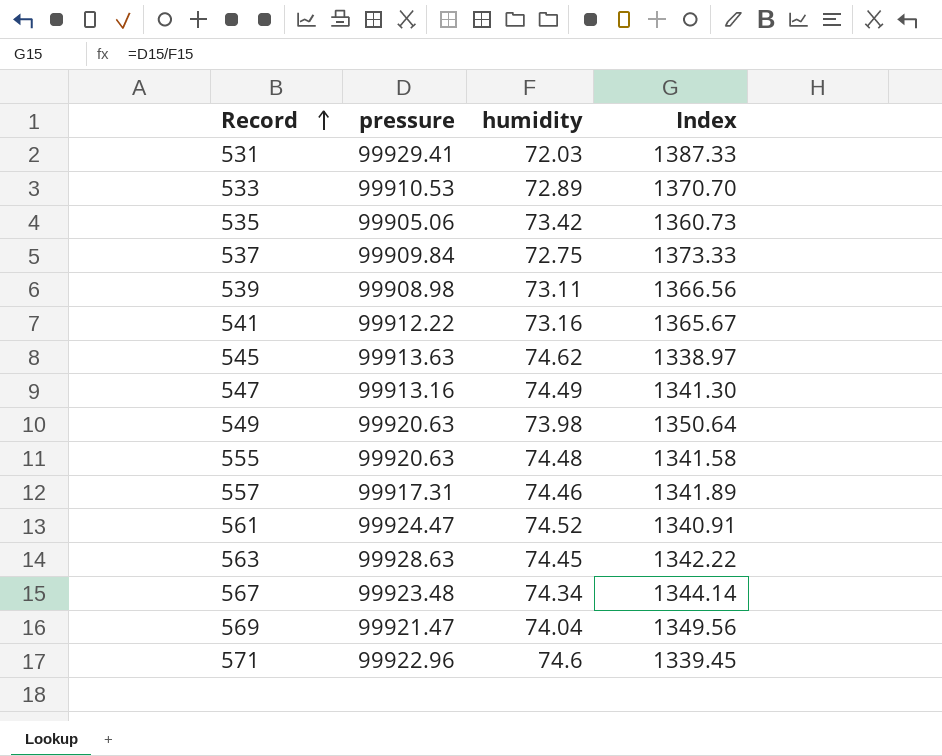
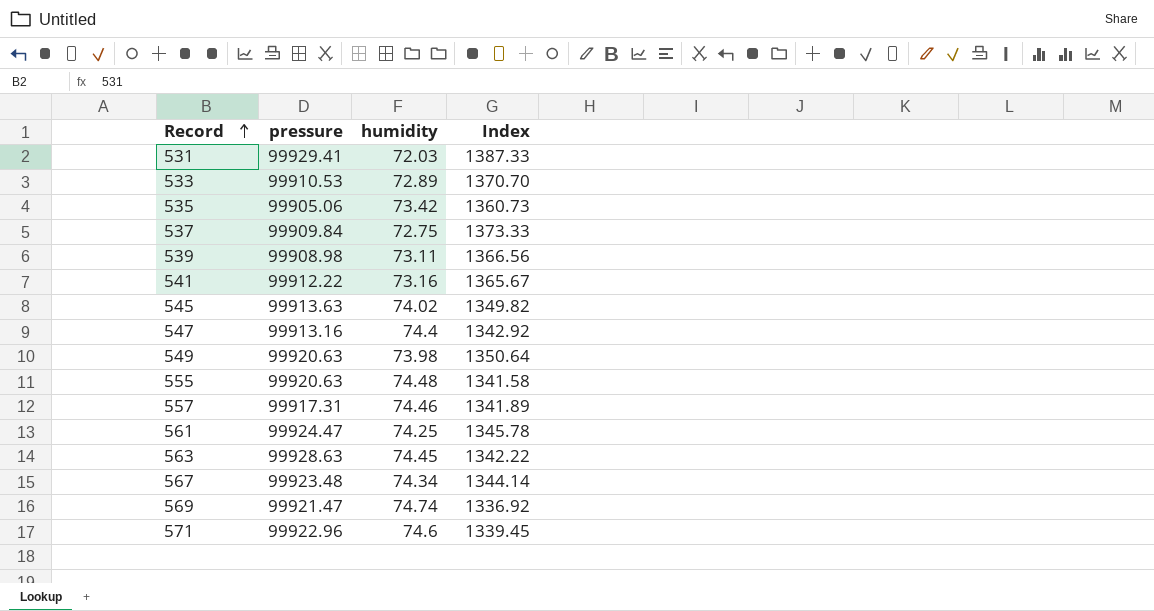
545 | humidity: 74.62 -> 74.02
545 | Index: 1338.97 -> 1349.82
547 | humidity: 74.49 -> 74.4
547 | Index: 1341.30 -> 1342.92
561 | humidity: 74.52 -> 74.25
561 | Index: 1340.91 -> 1345.78
569 | humidity: 74.04 -> 74.74
569 | Index: 1349.56 -> 1336.92

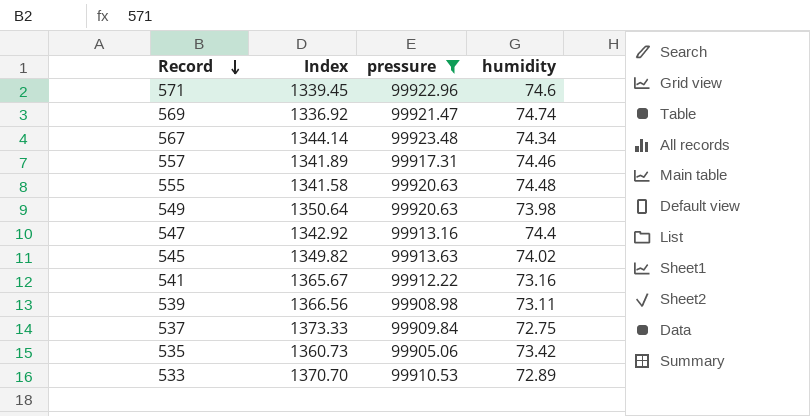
filter: none -> pressure <= 99923.48
row order: Record ascending -> Record descending
column Index | position: 4 -> 2

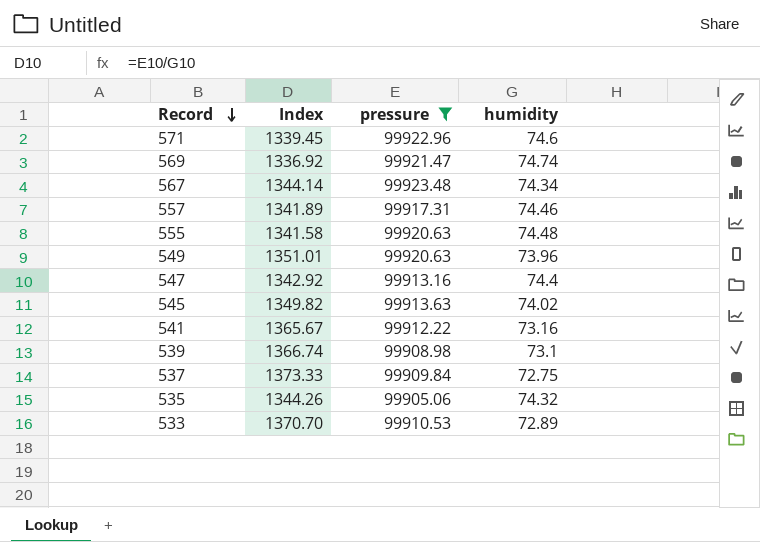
549 | Index: 1350.64 -> 1351.01
549 | humidity: 73.98 -> 73.96
539 | Index: 1366.56 -> 1366.74
539 | humidity: 73.11 -> 73.1
535 | Index: 1360.73 -> 1344.26
535 | humidity: 73.42 -> 74.32

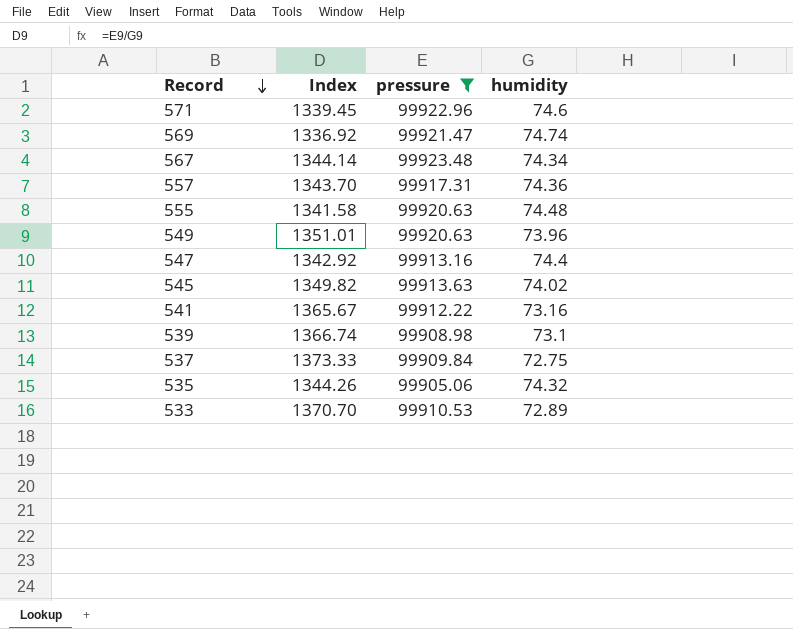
557 | Index: 1341.89 -> 1343.70
557 | humidity: 74.46 -> 74.36

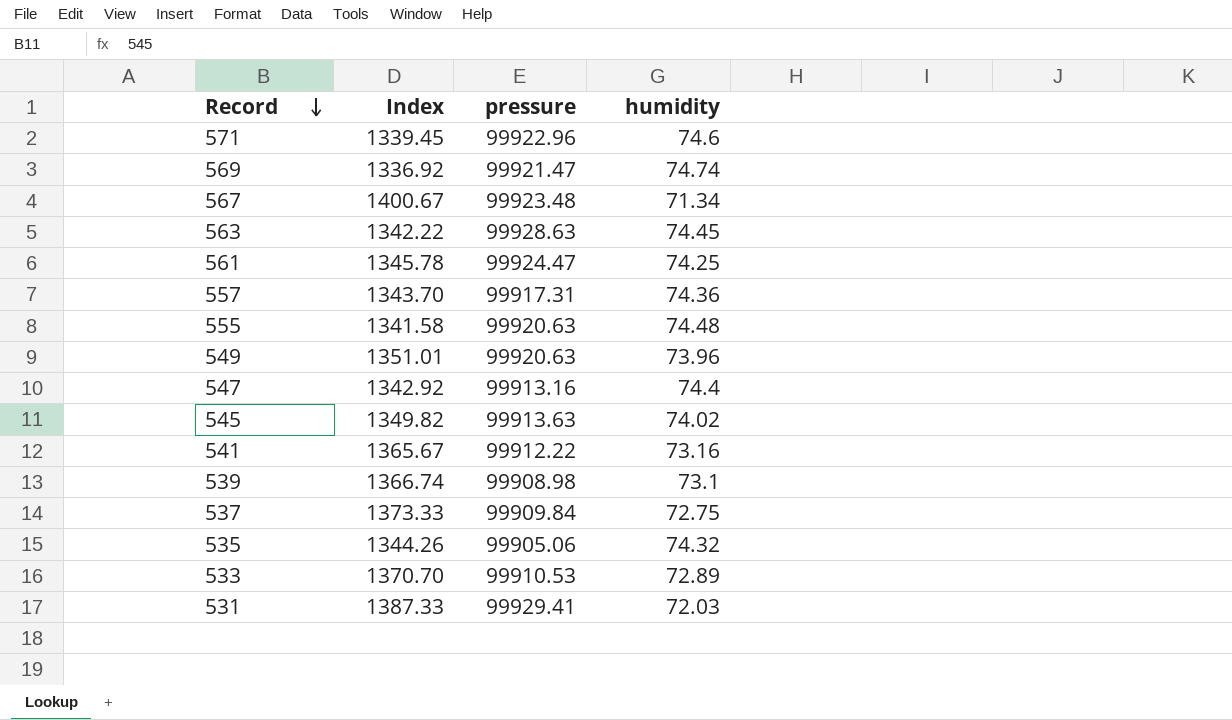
filter: pressure <= 99923.48 -> none
567 | Index: 1344.14 -> 1400.67
567 | humidity: 74.34 -> 71.34

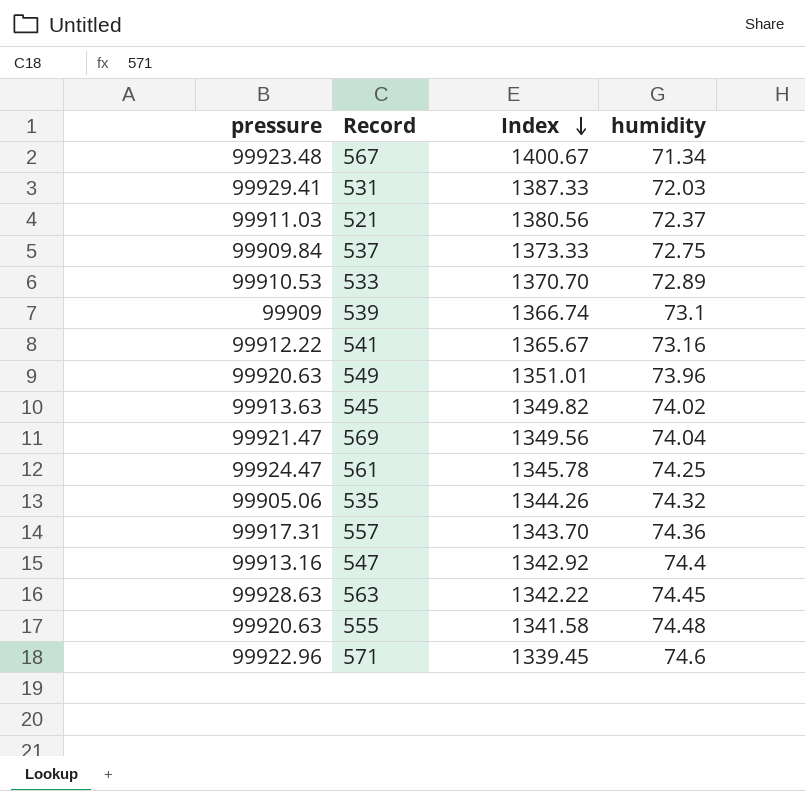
row order: Record descending -> Index descending
column pressure | position: 3 -> 1
row 521: none -> 99911.03 | 1380.56 | 72.37
539 | pressure: 99908.98 -> 99909
569 | Index: 1336.92 -> 1349.56
569 | humidity: 74.74 -> 74.04

